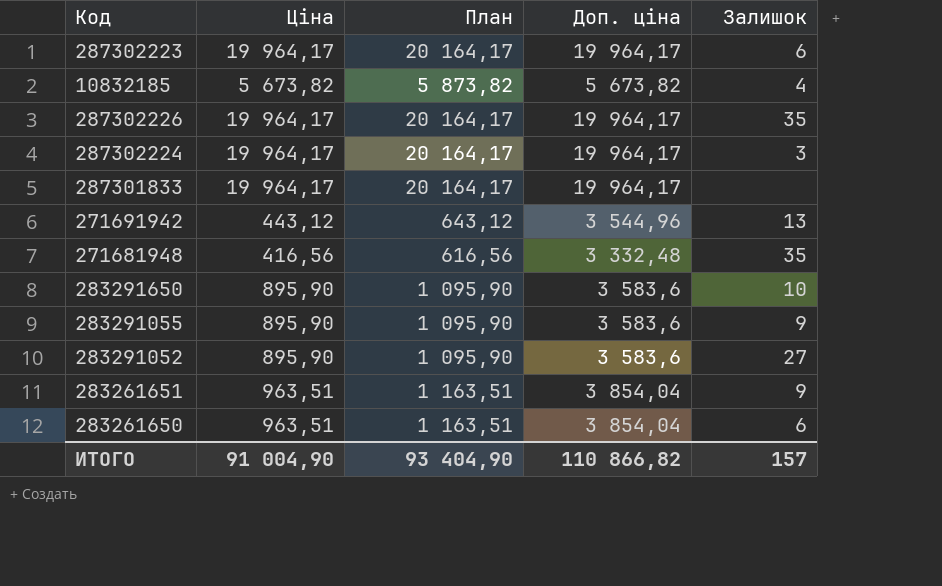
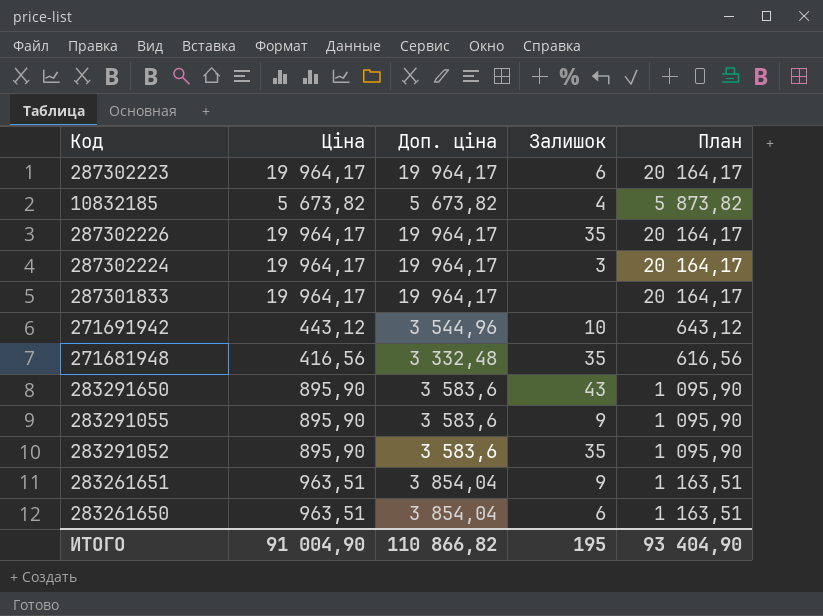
column План | position: 3 -> 5
271691942 | Залишок: 13 -> 10
283291650 | Залишок: 10 -> 43
283291052 | Залишок: 27 -> 35
ИТОГО | Залишок: 157 -> 195

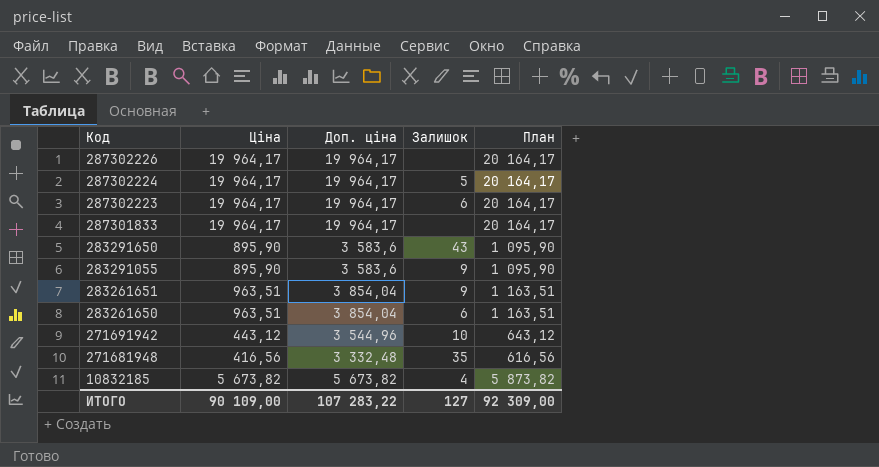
row order: none -> Код descending
row 283291052: 895,90 | 3 583,6 | 35 | 1 095,90 -> none
287302226 | Залишок: 35 -> none
287302224 | Залишок: 3 -> 5
ИТОГО | Ціна: 91 004,90 -> 90 109,00
ИТОГО | Доп. ціна: 110 866,82 -> 107 283,22
ИТОГО | Залишок: 195 -> 127
ИТОГО | План: 93 404,90 -> 92 309,00

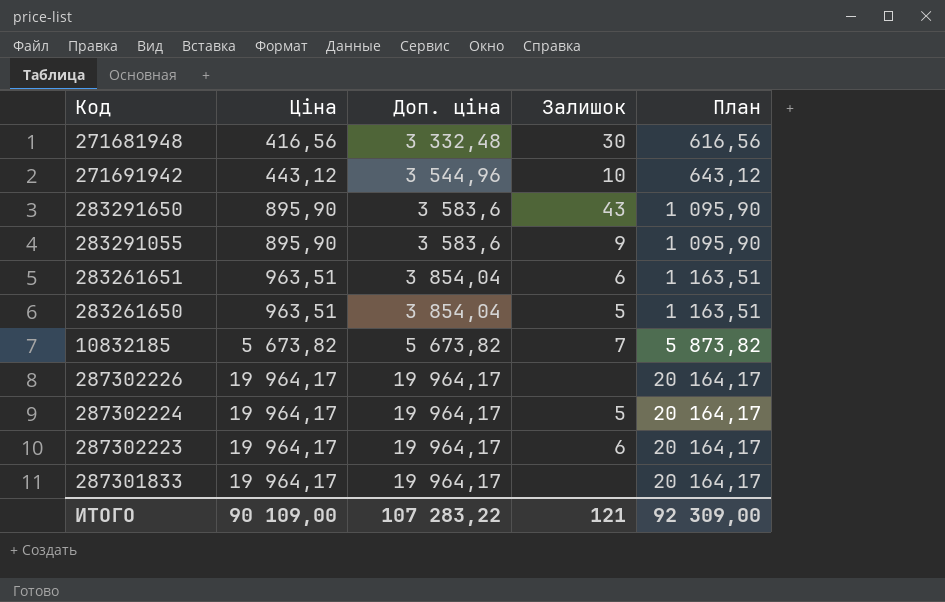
row order: Код descending -> Ціна ascending
271681948 | Залишок: 35 -> 30
283261651 | Залишок: 9 -> 6
283261650 | Залишок: 6 -> 5
10832185 | Залишок: 4 -> 7
ИТОГО | Залишок: 127 -> 121

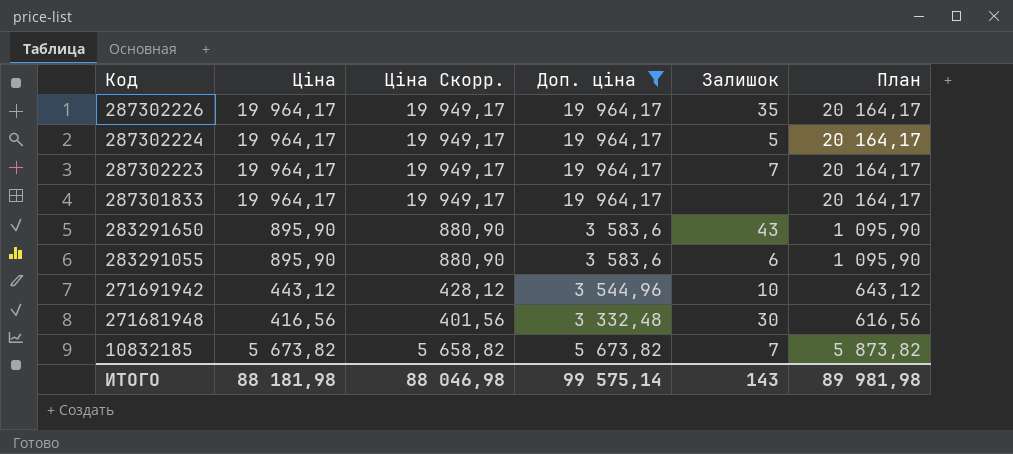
filter: none -> Доп. ціна != 3 854,04
row order: Ціна ascending -> Код descending
column Ціна Скорр. | formula: none -> [Ціна] - 15
287302226 | Залишок: none -> 35
287302223 | Залишок: 6 -> 7
283291055 | Залишок: 9 -> 6
ИТОГО | Ціна: 90 109,00 -> 88 181,98
ИТОГО | Доп. ціна: 107 283,22 -> 99 575,14
ИТОГО | Залишок: 121 -> 143
ИТОГО | План: 92 309,00 -> 89 981,98

